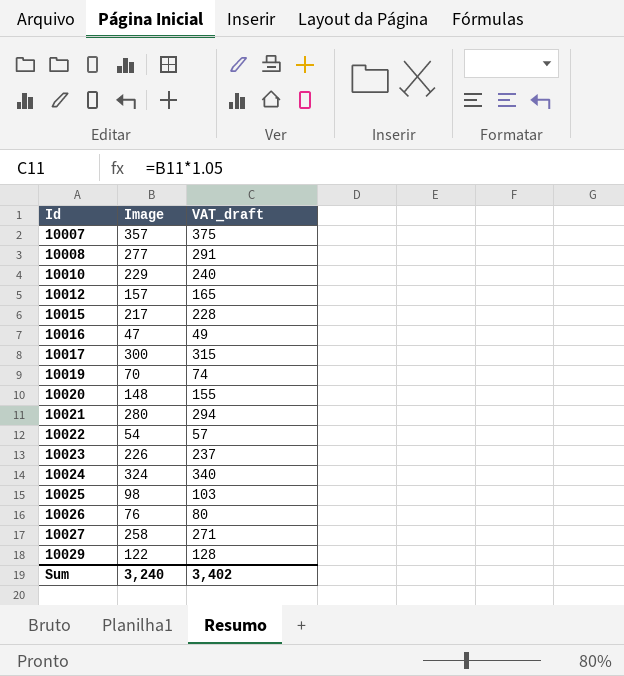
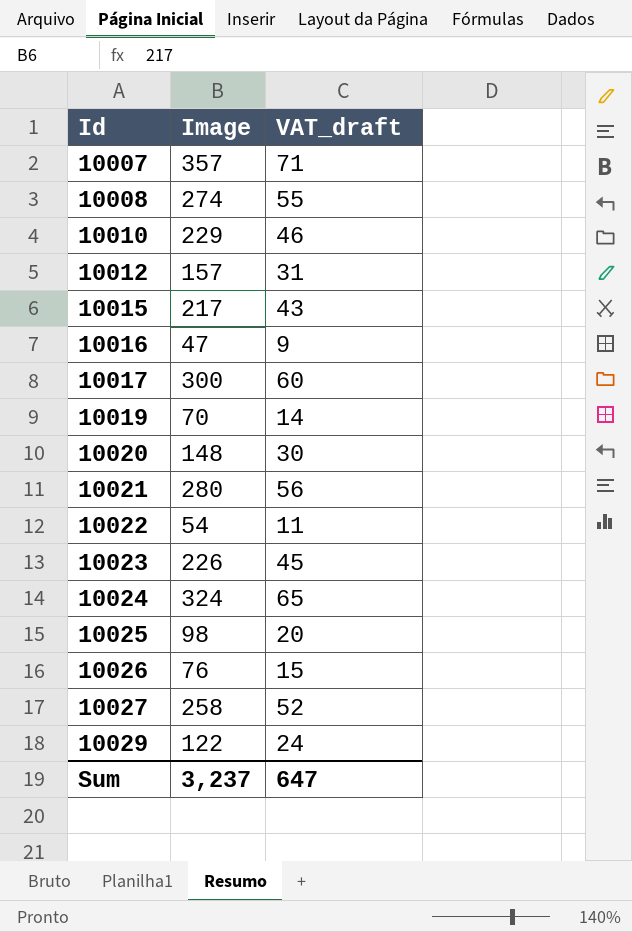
column VAT_draft | formula: [Image] * 1.05 -> [Image] * 0.2
10008 | Image: 277 -> 274
Sum | Image: 3,240 -> 3,237
Sum | VAT_draft: 3,402 -> 647

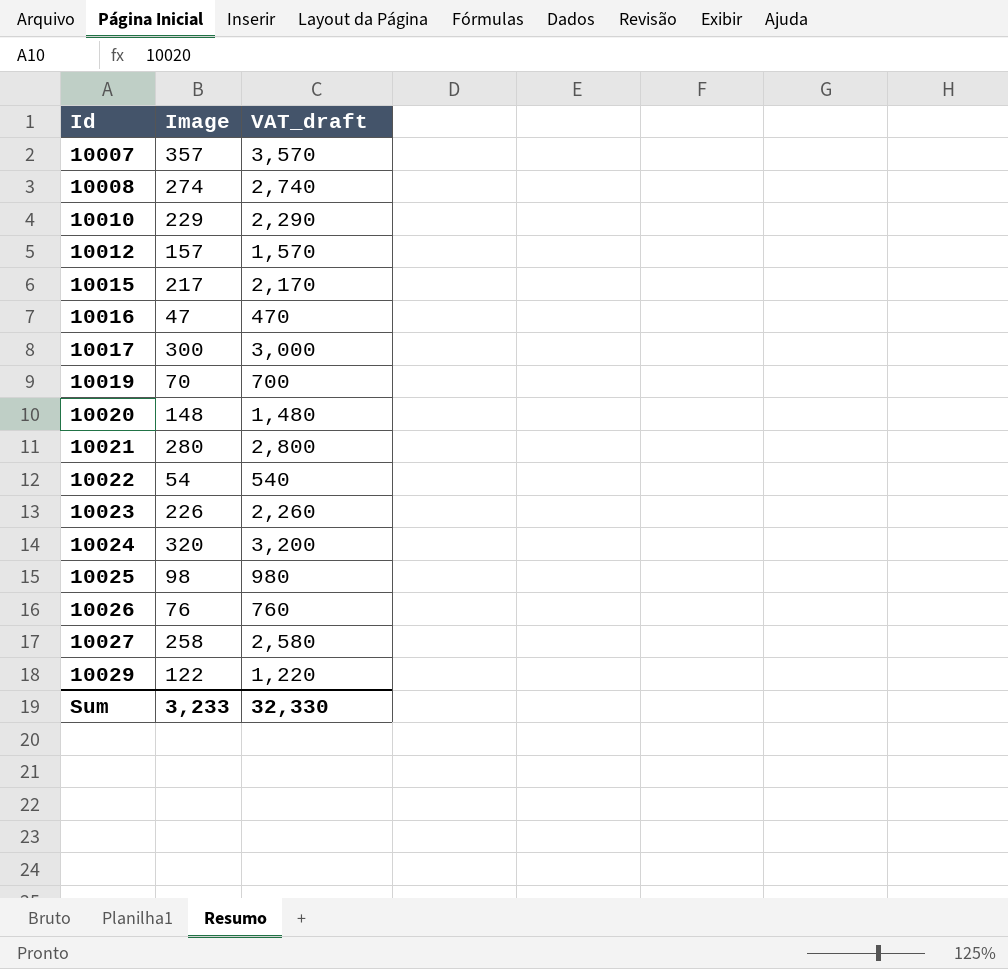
column VAT_draft | formula: [Image] * 0.2 -> [Image] * 10
10024 | Image: 324 -> 320
Sum | Image: 3,237 -> 3,233
Sum | VAT_draft: 647 -> 32,330

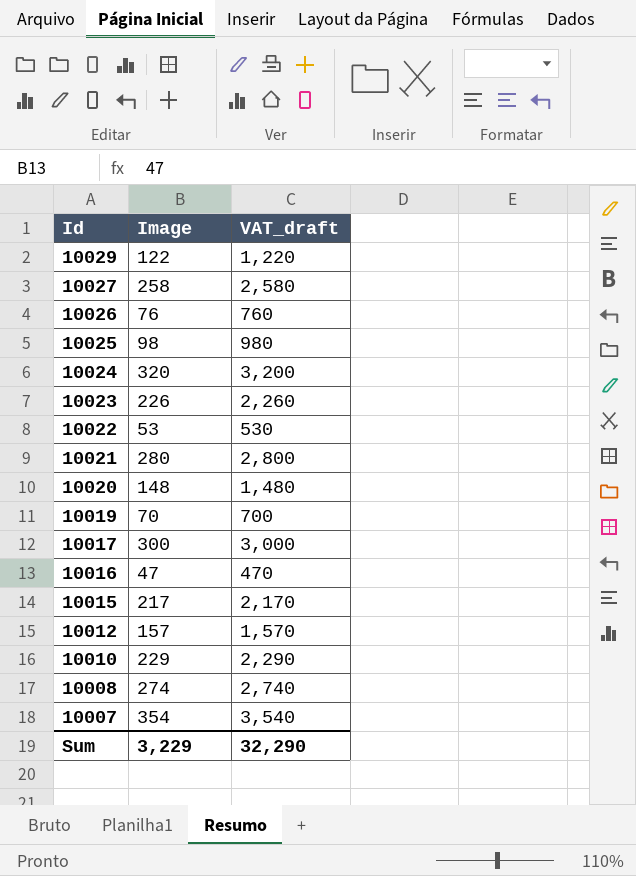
row order: Id ascending -> Id descending
10022 | Image: 54 -> 53
10022 | VAT_draft: 540 -> 530
10007 | Image: 357 -> 354
10007 | VAT_draft: 3,570 -> 3,540
Sum | Image: 3,233 -> 3,229
Sum | VAT_draft: 32,330 -> 32,290

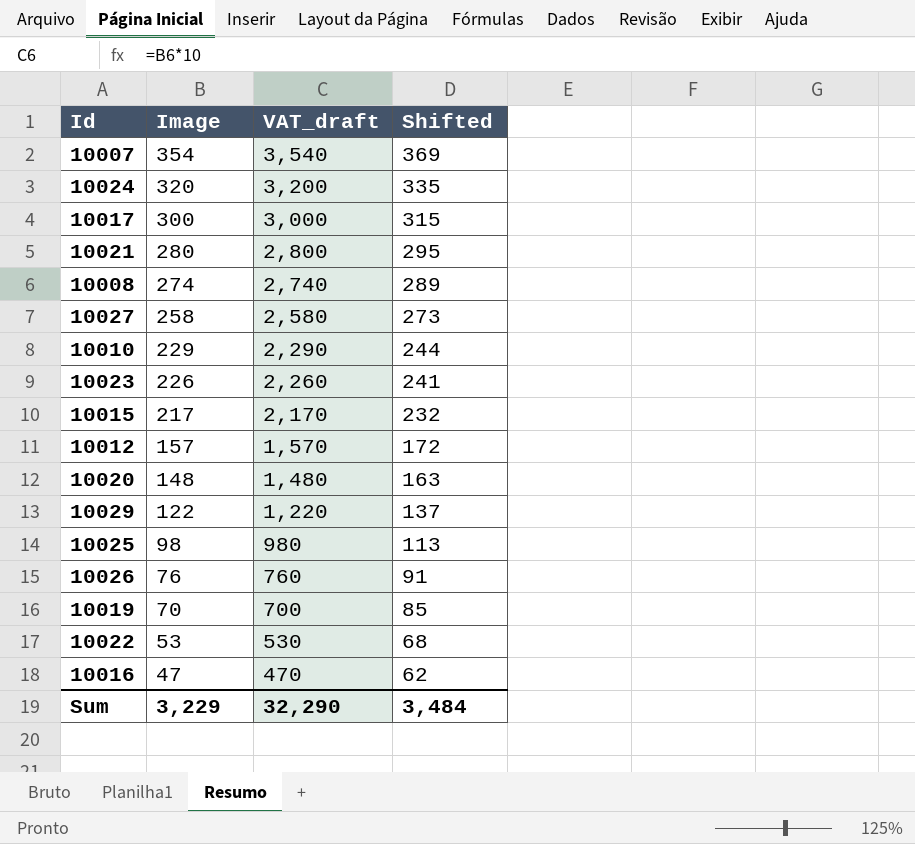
row order: Id descending -> Image descending
column Shifted | formula: none -> [Image] + 15

